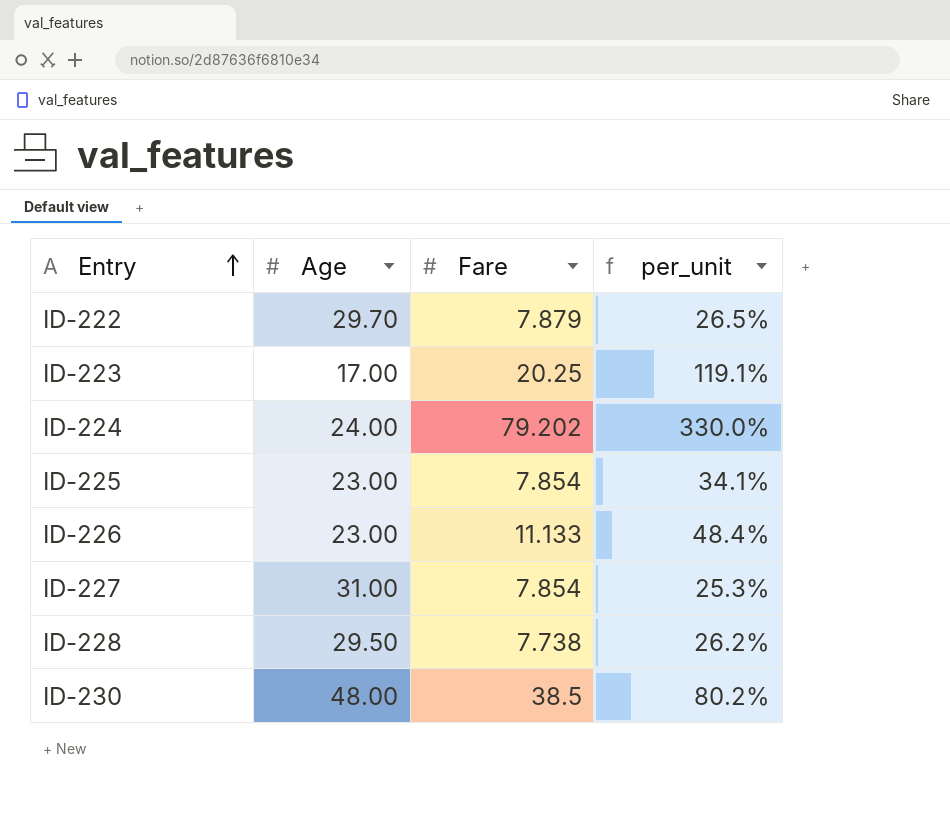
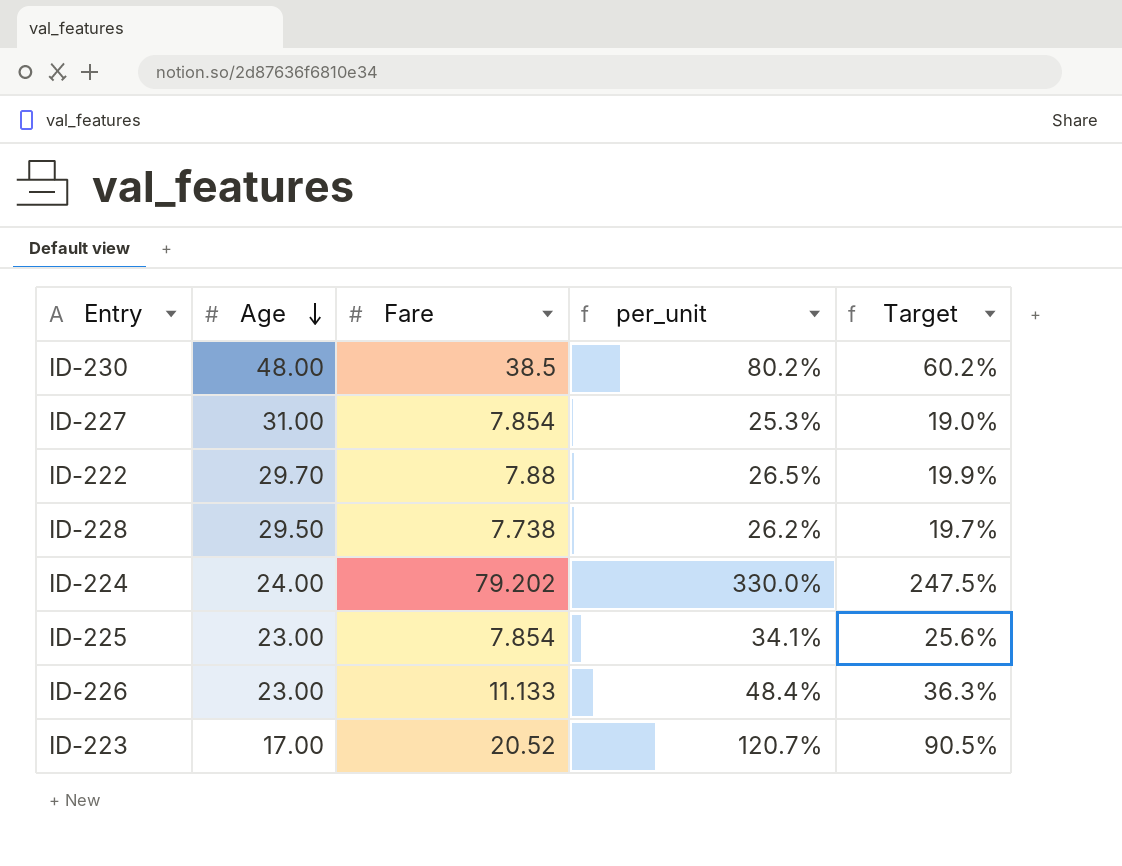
row order: Entry ascending -> Age descending
column Target | formula: none -> [per_unit] * 0.75
ID-222 | Fare: 7.879 -> 7.88
ID-223 | Fare: 20.25 -> 20.52
ID-223 | per_unit: 119.1% -> 120.7%

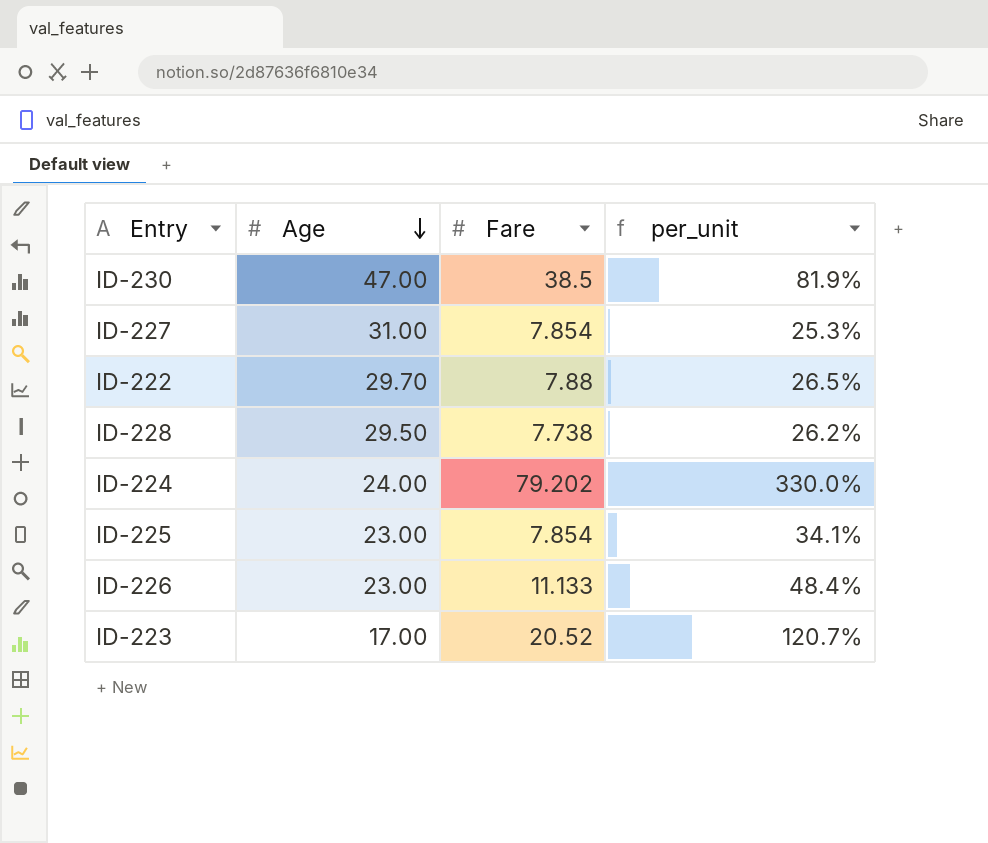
column Target | formula: [per_unit] * 0.75 -> none
ID-230 | Age: 48.00 -> 47.00
ID-230 | per_unit: 80.2% -> 81.9%

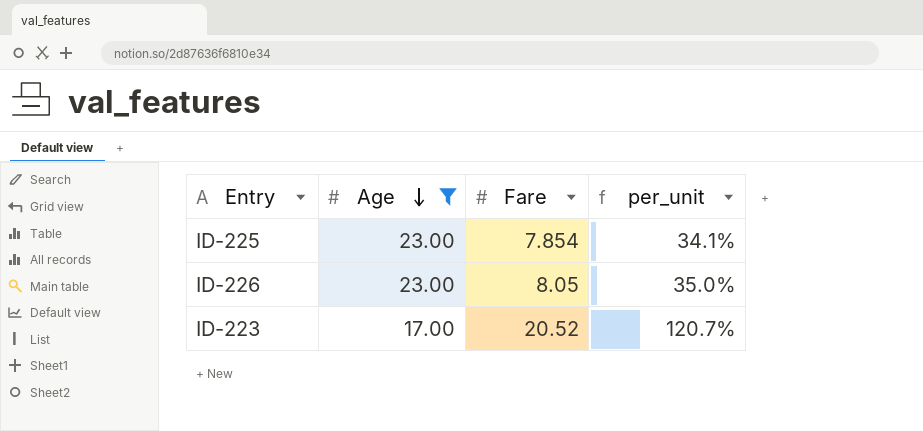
filter: none -> Age <= 23.00
ID-226 | Fare: 11.133 -> 8.05
ID-226 | per_unit: 48.4% -> 35.0%

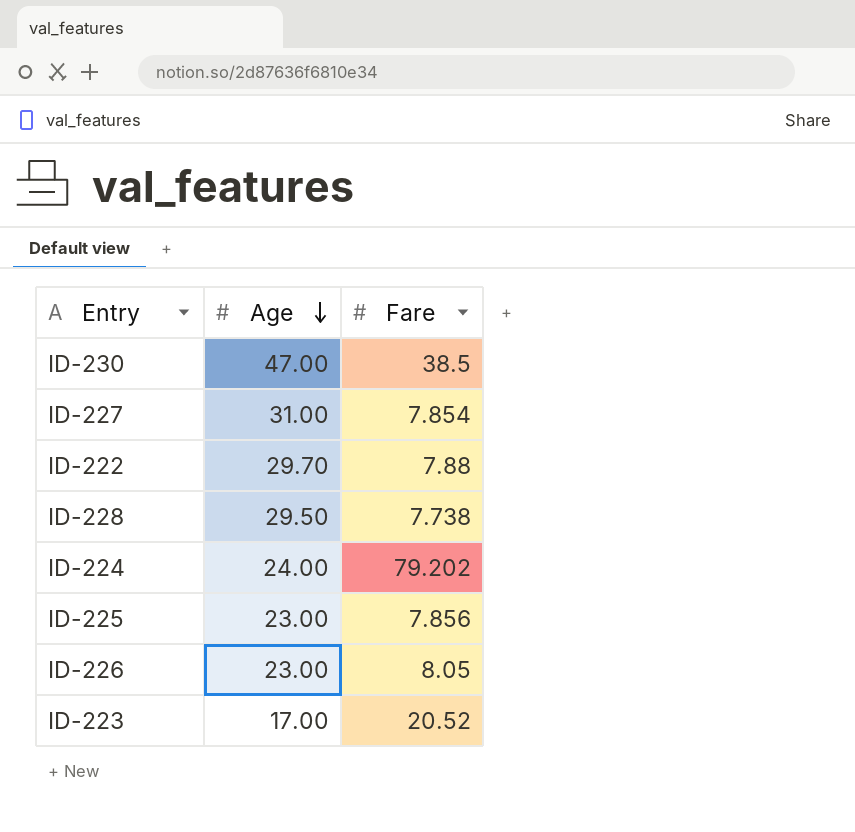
filter: Age <= 23.00 -> none
column per_unit | formula: [Fare] / [Age] -> none
ID-225 | Fare: 7.854 -> 7.856

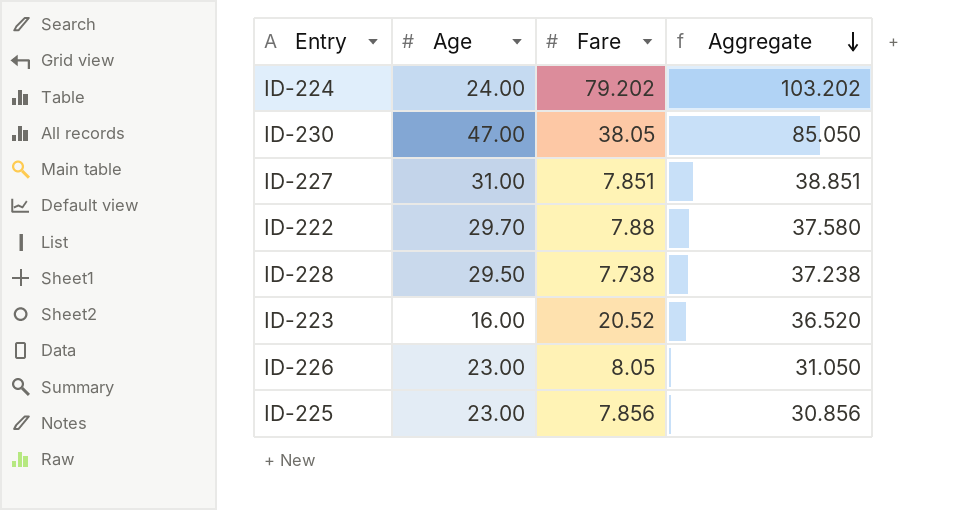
row order: Age descending -> Aggregate descending
column Aggregate | formula: none -> [Age] + [Fare]
ID-230 | Fare: 38.5 -> 38.05
ID-227 | Fare: 7.854 -> 7.851
ID-223 | Age: 17.00 -> 16.00

